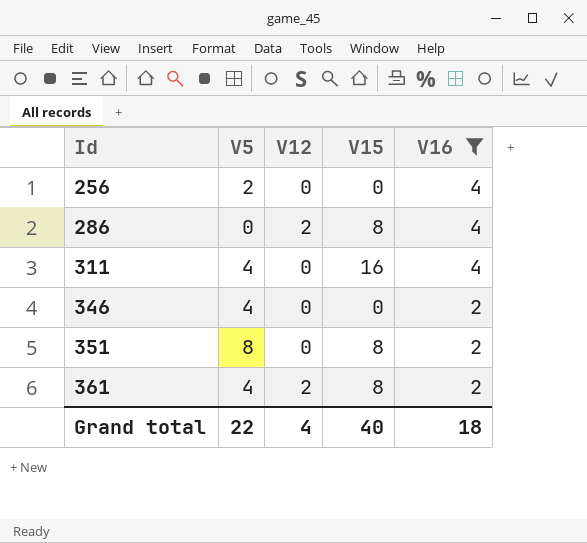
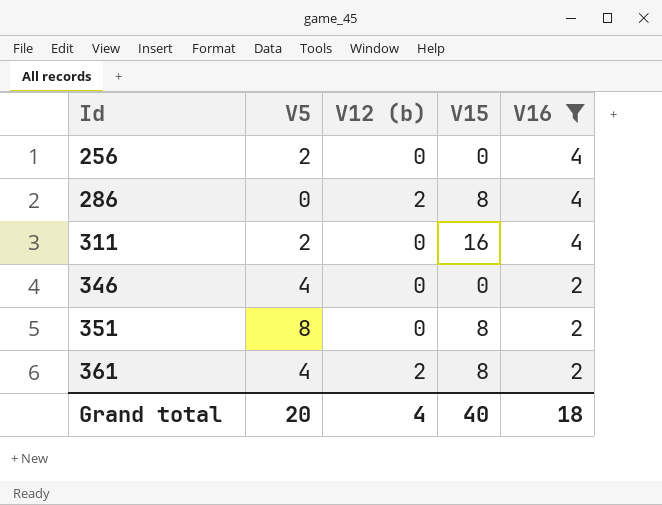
column name: V12 -> V12 (b)
311 | V5: 4 -> 2
Grand total | V5: 22 -> 20

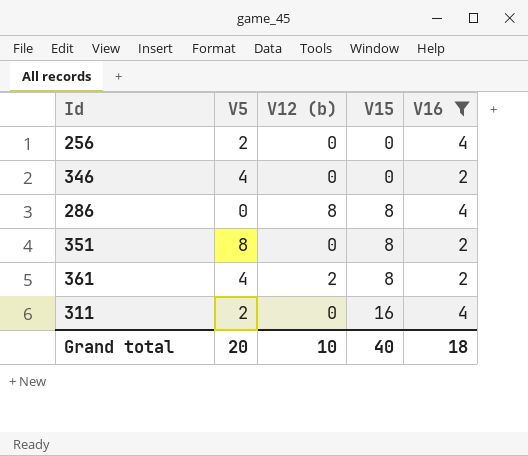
row order: Id ascending -> V15 ascending
286 | V12 (b): 2 -> 8
Grand total | V12 (b): 4 -> 10

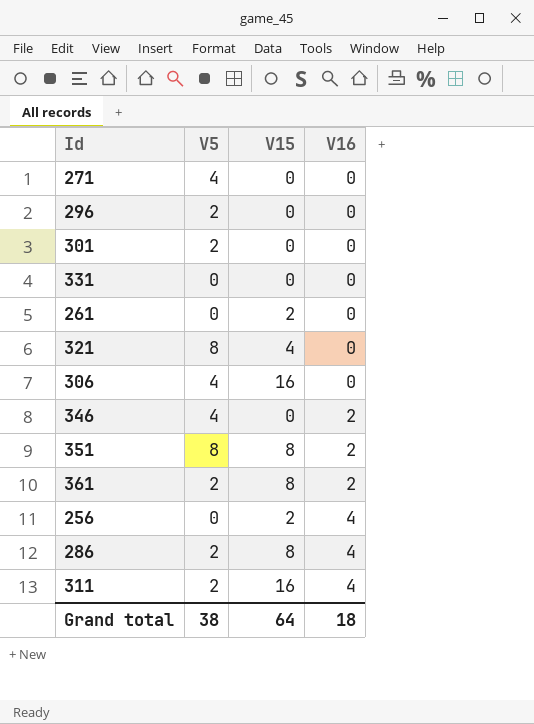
filter: V16 != 0 -> none
row order: V15 ascending -> V16 ascending
column V12 (b) | position: 3 -> none
361 | V5: 4 -> 2
256 | V5: 2 -> 0
256 | V15: 0 -> 2
286 | V5: 0 -> 2
Grand total | V5: 20 -> 38
Grand total | V15: 40 -> 64

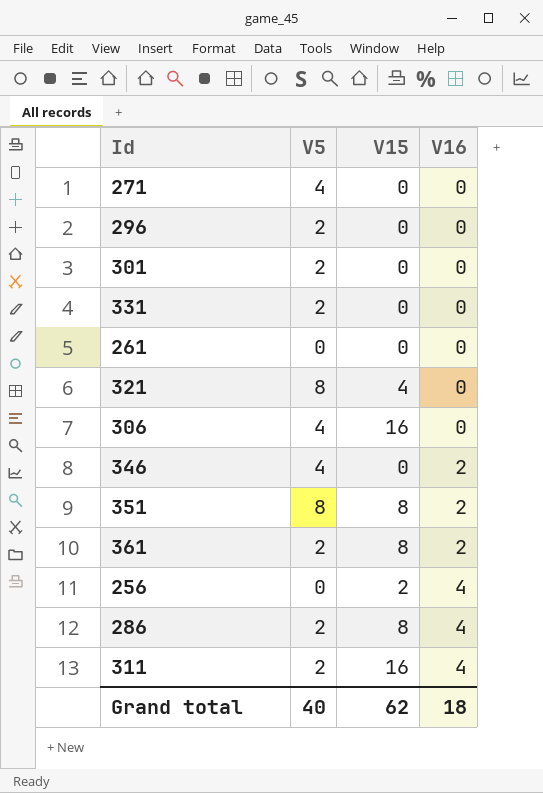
331 | V5: 0 -> 2
261 | V15: 2 -> 0
Grand total | V5: 38 -> 40
Grand total | V15: 64 -> 62

